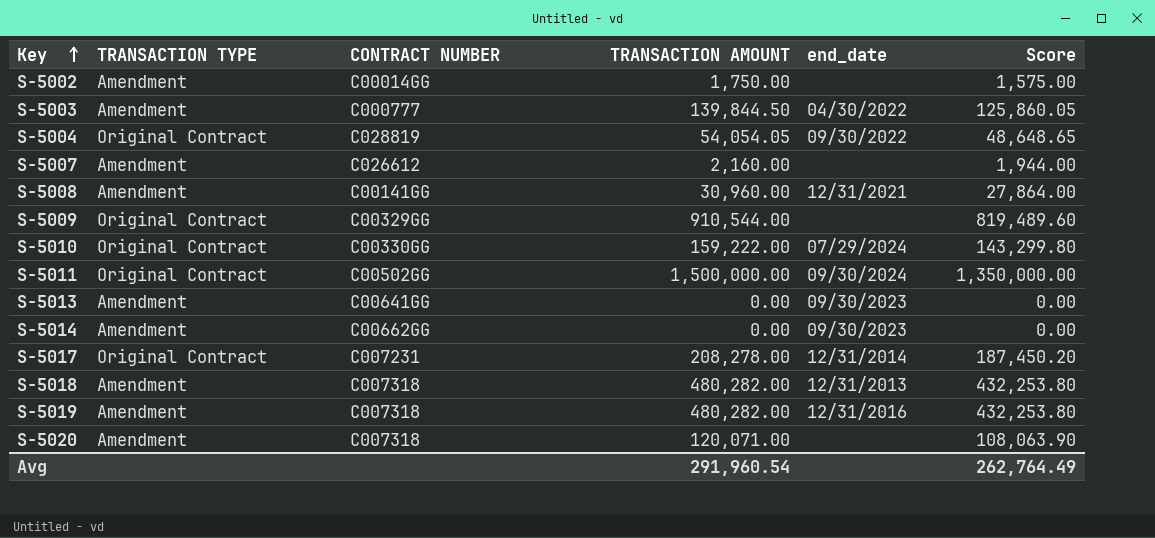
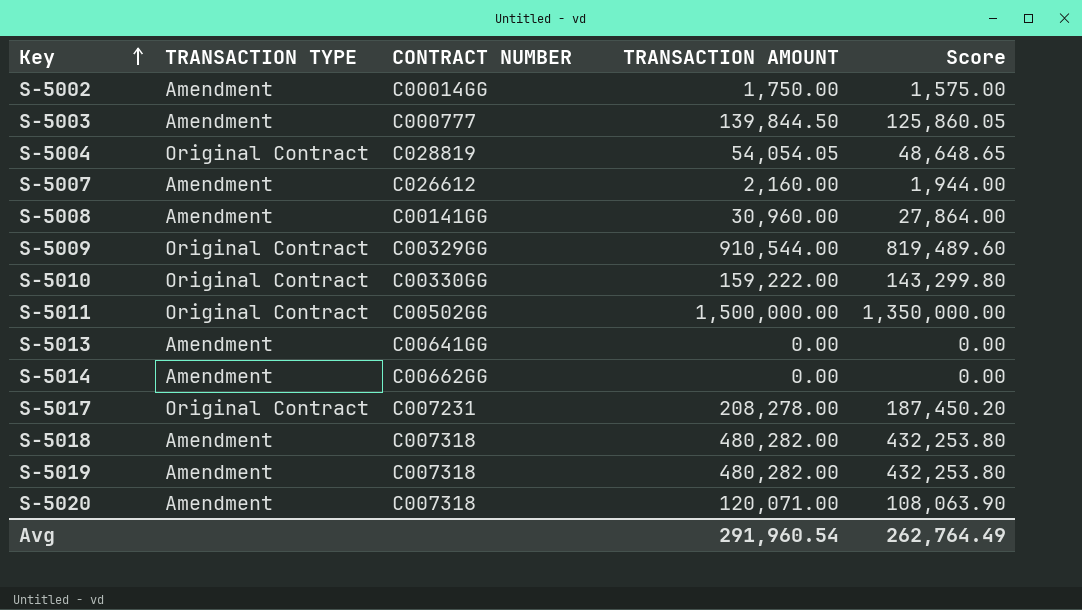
column end_date | position: 5 -> none

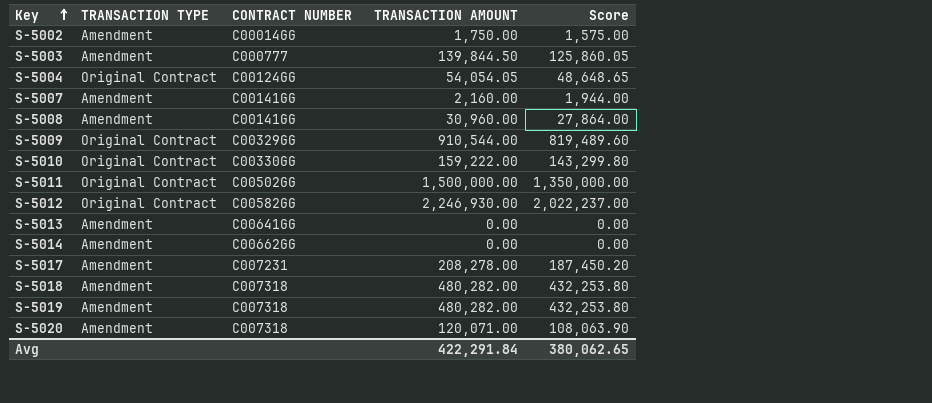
S-5004 | CONTRACT NUMBER: C028819 -> C00124GG
S-5007 | CONTRACT NUMBER: C026612 -> C00141GG
row S-5012: none -> Original Contract | C00582GG | 2,246,930.00 | 2,022,237.00
S-5017 | TRANSACTION TYPE: Original Contract -> Amendment
Avg | TRANSACTION AMOUNT: 291,960.54 -> 422,291.84
Avg | Score: 262,764.49 -> 380,062.65

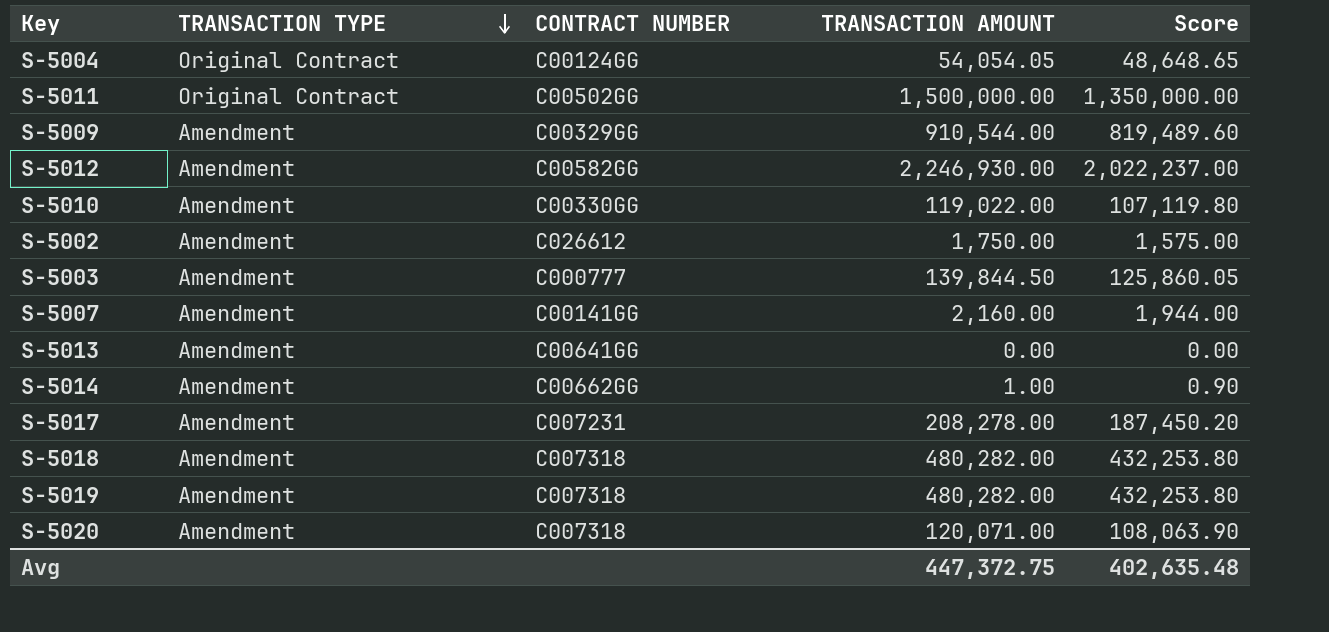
row order: Key ascending -> TRANSACTION TYPE descending
row S-5008: Amendment | C00141GG | 30,960.00 | 27,864.00 -> none
S-5009 | TRANSACTION TYPE: Original Contract -> Amendment
S-5012 | TRANSACTION TYPE: Original Contract -> Amendment
S-5010 | TRANSACTION TYPE: Original Contract -> Amendment
S-5010 | TRANSACTION AMOUNT: 159,222.00 -> 119,022.00
S-5010 | Score: 143,299.80 -> 107,119.80
S-5002 | CONTRACT NUMBER: C00014GG -> C026612
S-5014 | TRANSACTION AMOUNT: 0.00 -> 1.00
S-5014 | Score: 0.00 -> 0.90
Avg | TRANSACTION AMOUNT: 422,291.84 -> 447,372.75
Avg | Score: 380,062.65 -> 402,635.48

